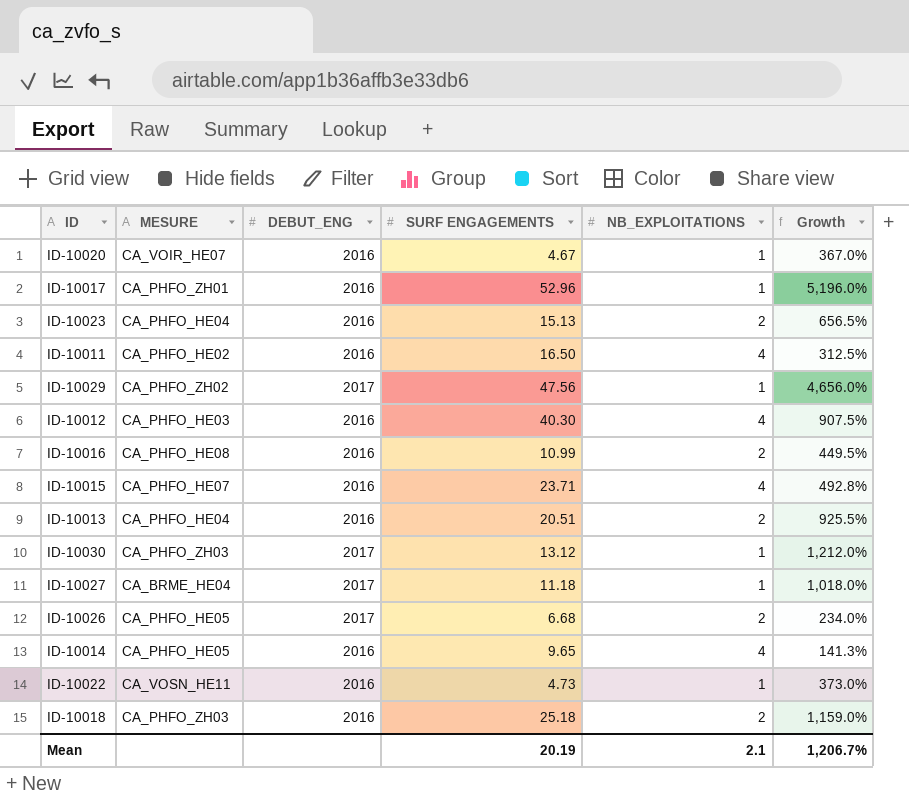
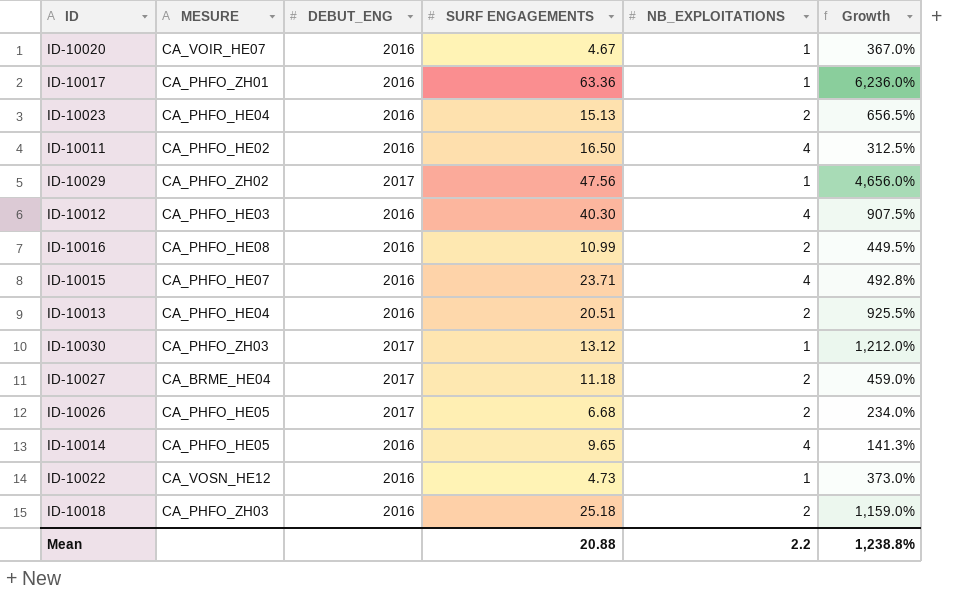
ID-10017 | SURF ENGAGEMENTS: 52.96 -> 63.36
ID-10017 | Growth: 5,196.0% -> 6,236.0%
ID-10027 | NB_EXPLOITATIONS: 1 -> 2
ID-10027 | Growth: 1,018.0% -> 459.0%
ID-10022 | MESURE: CA_VOSN_HE11 -> CA_VOSN_HE12
Mean | SURF ENGAGEMENTS: 20.19 -> 20.88
Mean | NB_EXPLOITATIONS: 2.1 -> 2.2
Mean | Growth: 1,206.7% -> 1,238.8%

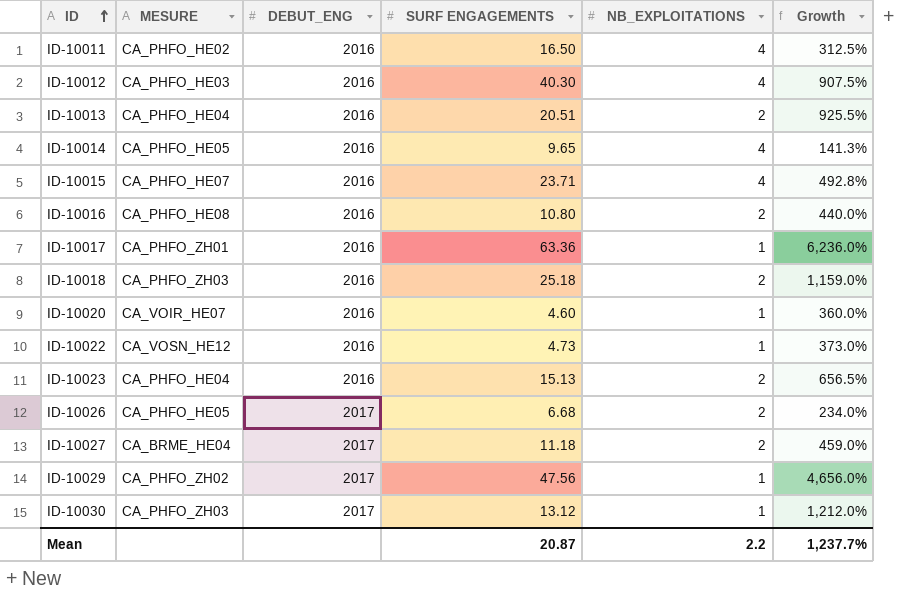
row order: none -> ID ascending
ID-10016 | SURF ENGAGEMENTS: 10.99 -> 10.80
ID-10016 | Growth: 449.5% -> 440.0%
ID-10020 | SURF ENGAGEMENTS: 4.67 -> 4.60
ID-10020 | Growth: 367.0% -> 360.0%
Mean | SURF ENGAGEMENTS: 20.88 -> 20.87
Mean | Growth: 1,238.8% -> 1,237.7%

